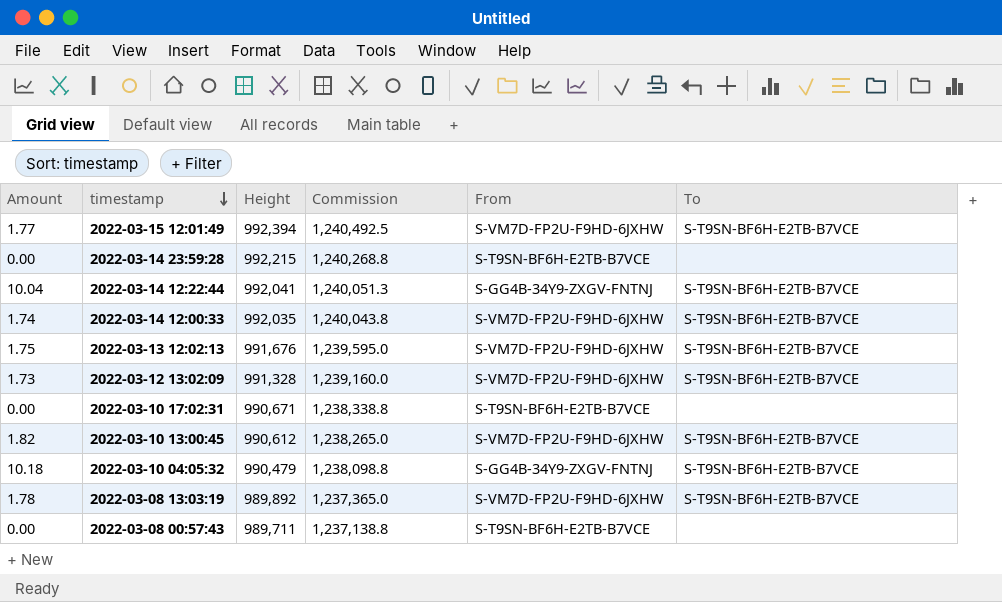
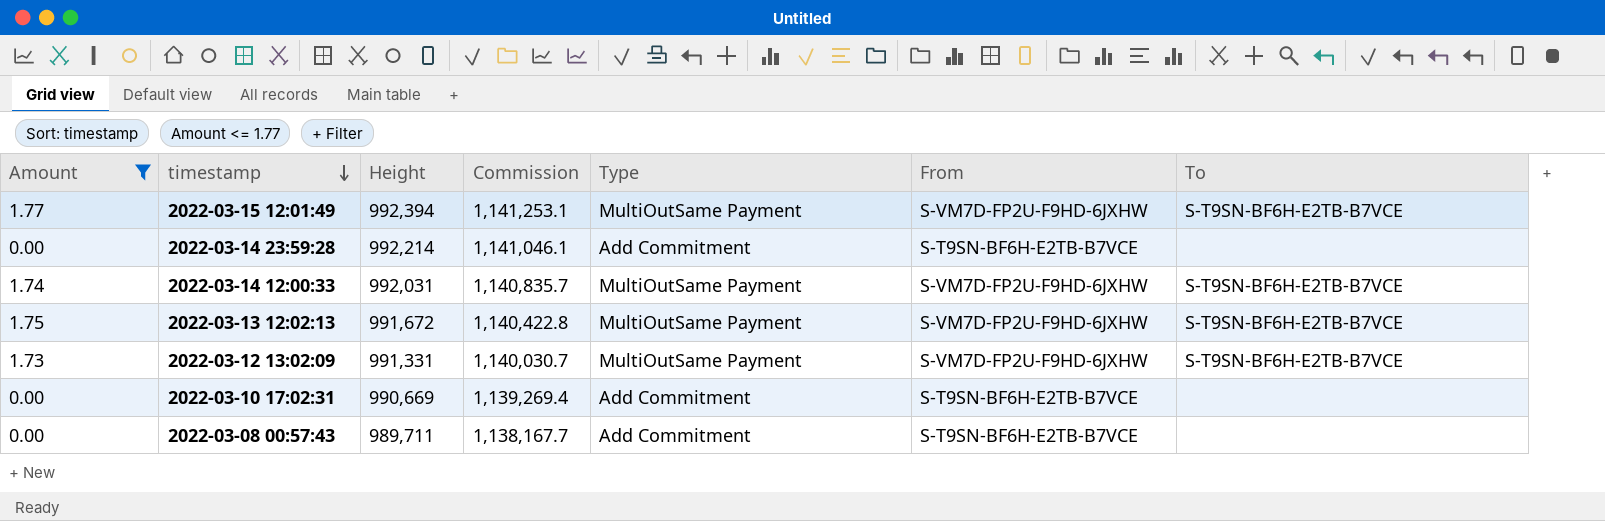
filter: none -> Amount <= 1.77
column Commission | formula: [Height] * 1.25 -> [Height] * 1.15
column Type | position: none -> 5
2022-03-14 23:59:28 | Height: 992,215 -> 992,214
2022-03-14 12:00:33 | Height: 992,035 -> 992,031
2022-03-13 12:02:13 | Height: 991,676 -> 991,672
2022-03-12 13:02:09 | Height: 991,328 -> 991,331
2022-03-10 17:02:31 | Height: 990,671 -> 990,669

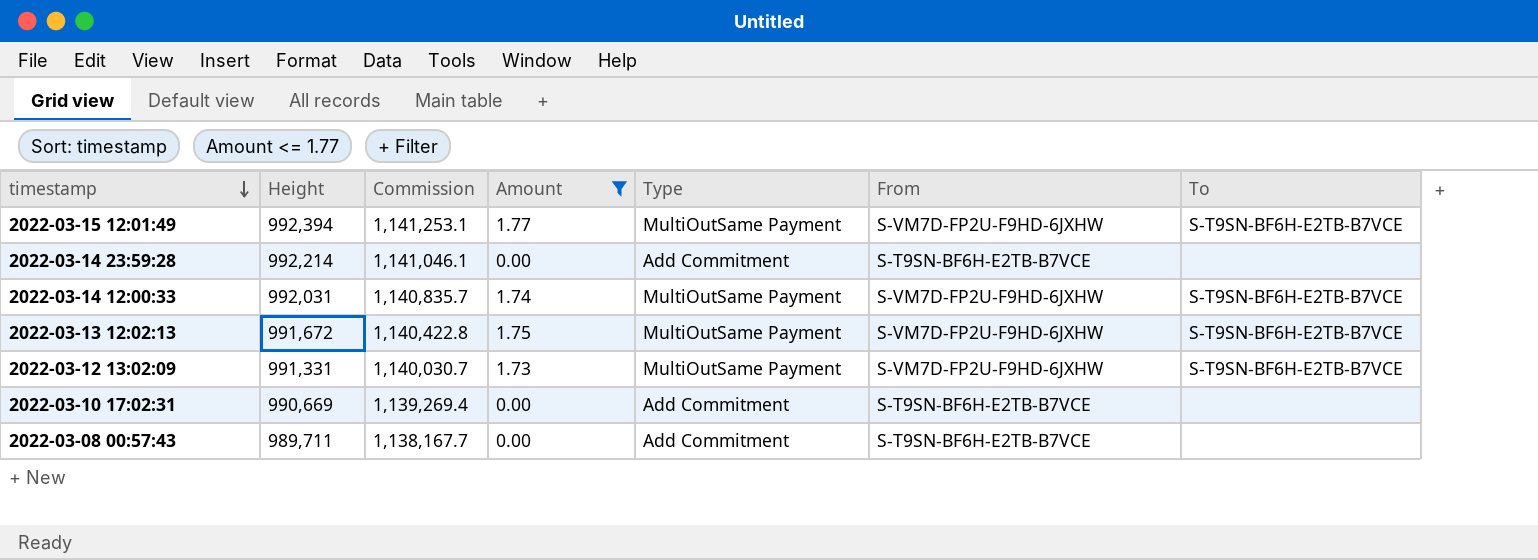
column Amount | position: 1 -> 4

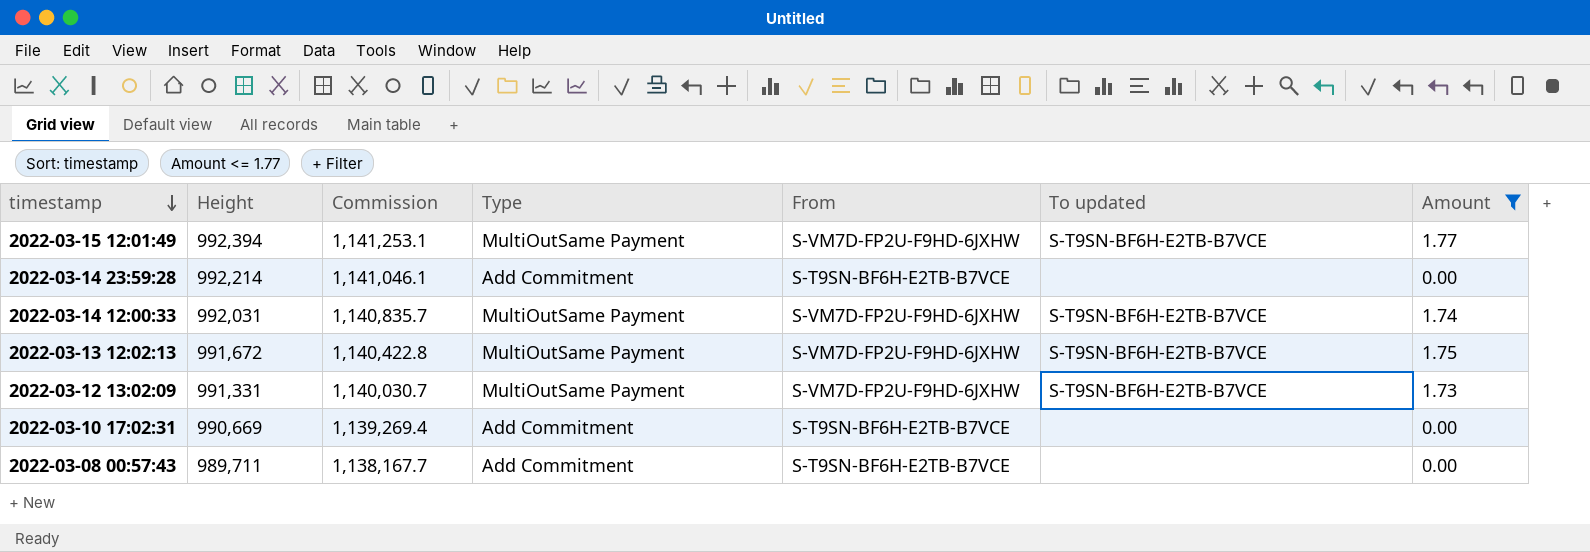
column name: To -> To updated
column Amount | position: 4 -> 7

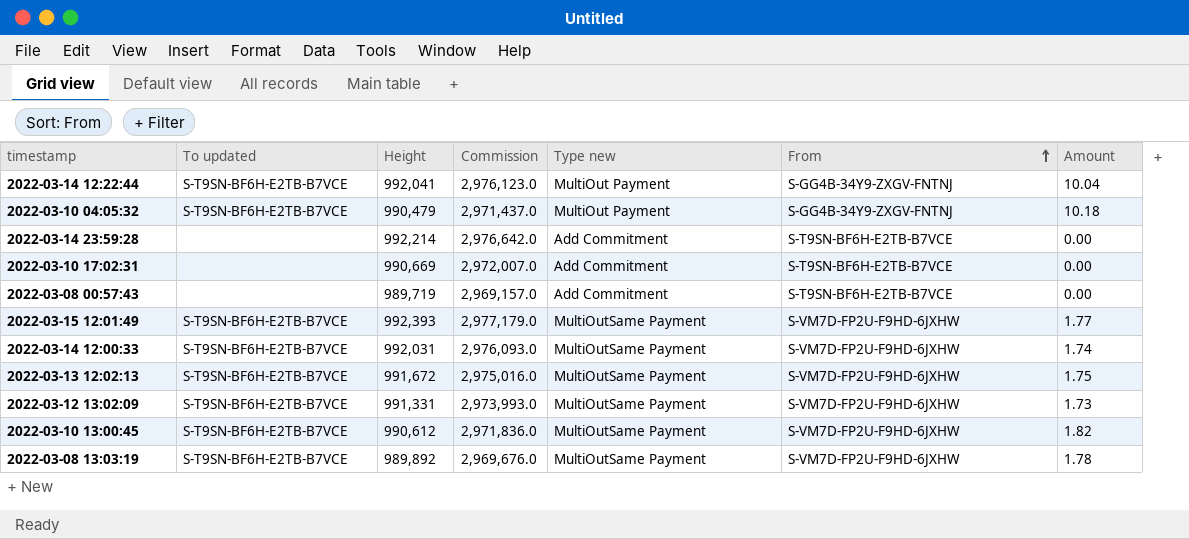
filter: Amount <= 1.77 -> none
row order: timestamp descending -> From ascending
column To updated | position: 6 -> 2
column Commission | formula: [Height] * 1.15 -> [Height] * 3
column name: Type -> Type new
2022-03-08 00:57:43 | Height: 989,711 -> 989,719
2022-03-15 12:01:49 | Height: 992,394 -> 992,393

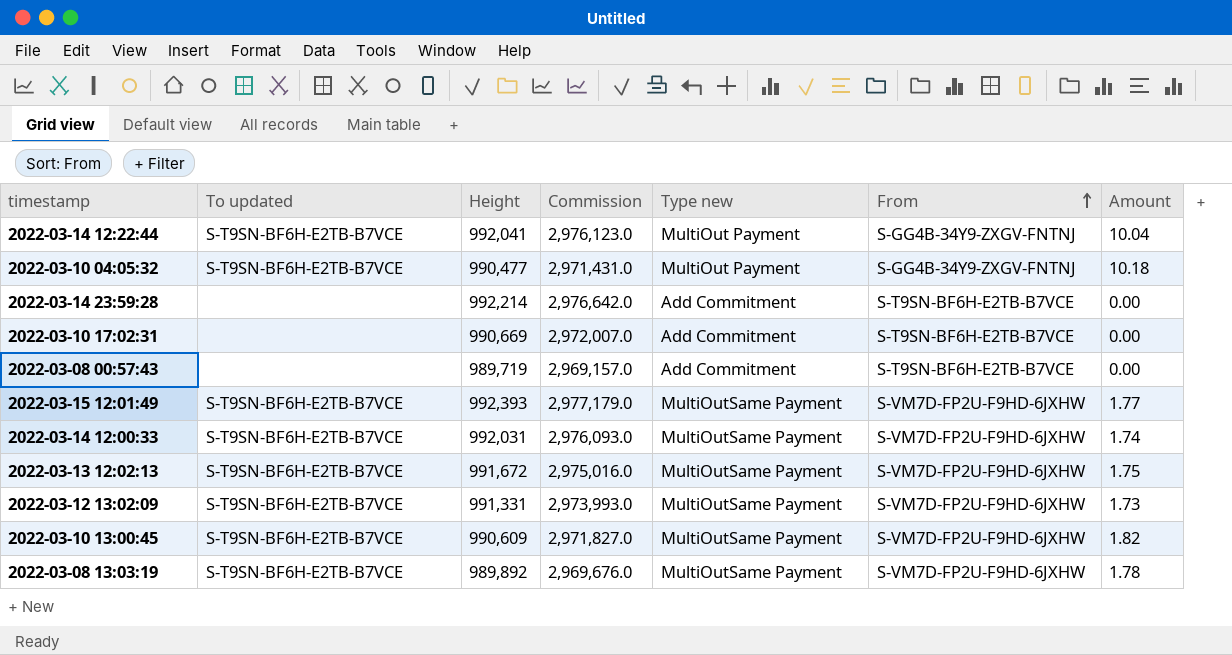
2022-03-10 04:05:32 | Height: 990,479 -> 990,477
2022-03-10 04:05:32 | Commission: 2,971,437.0 -> 2,971,431.0
2022-03-10 13:00:45 | Height: 990,612 -> 990,609
2022-03-10 13:00:45 | Commission: 2,971,836.0 -> 2,971,827.0

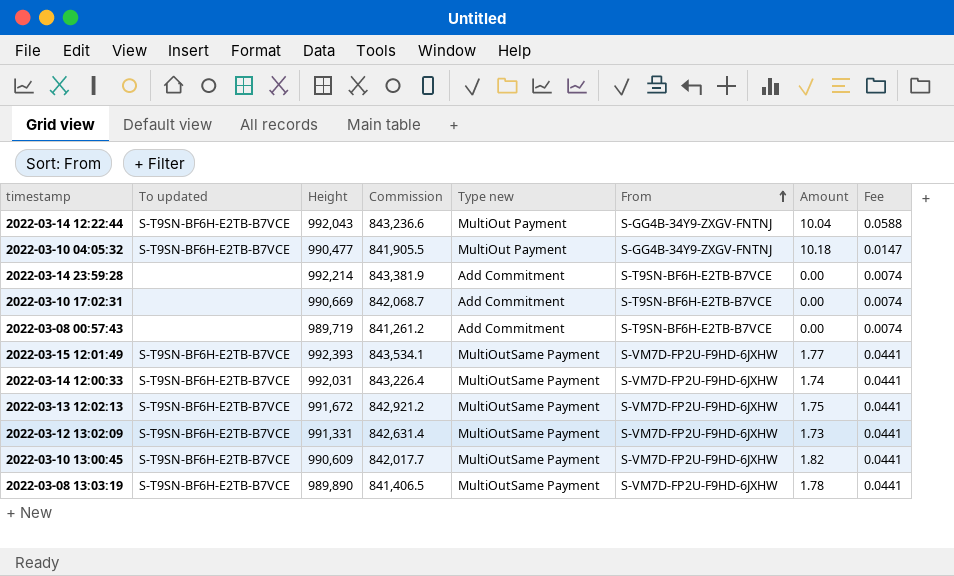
column Commission | formula: [Height] * 3 -> [Height] * 0.85
column Fee | position: none -> 8
2022-03-14 12:22:44 | Height: 992,041 -> 992,043
2022-03-08 13:03:19 | Height: 989,892 -> 989,890

